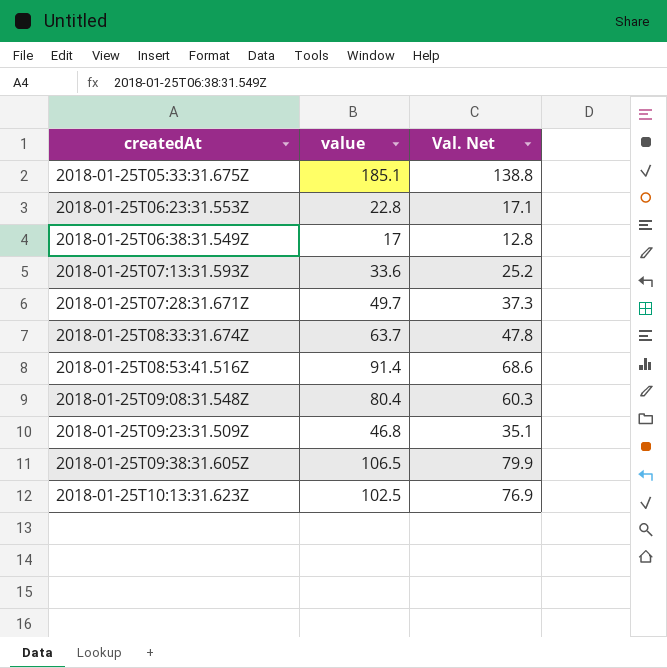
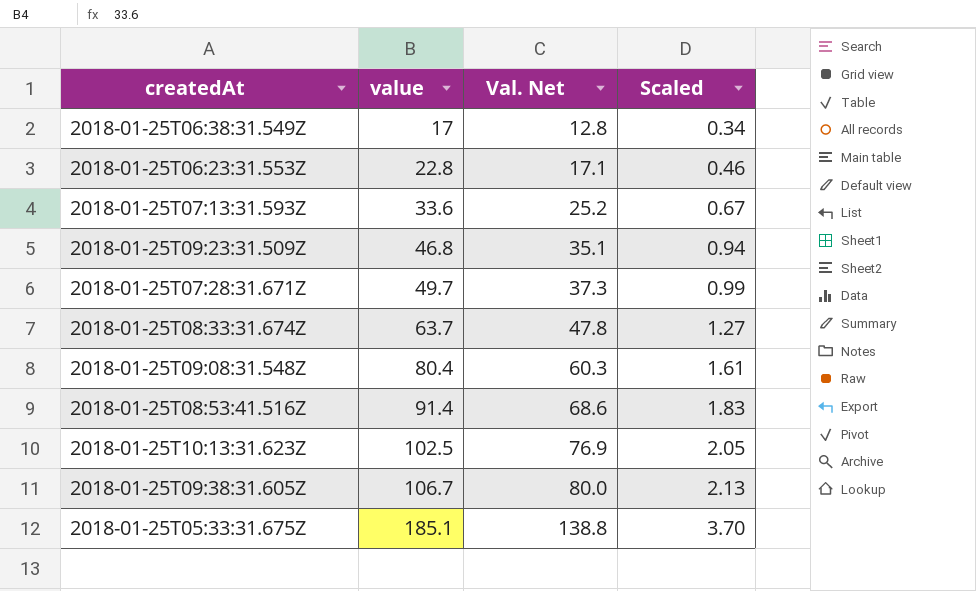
row order: createdAt ascending -> value ascending
column Scaled | formula: none -> [value] * 0.02
2018-01-25T09:38:31.605Z | value: 106.5 -> 106.7
2018-01-25T09:38:31.605Z | Val. Net: 79.9 -> 80.0

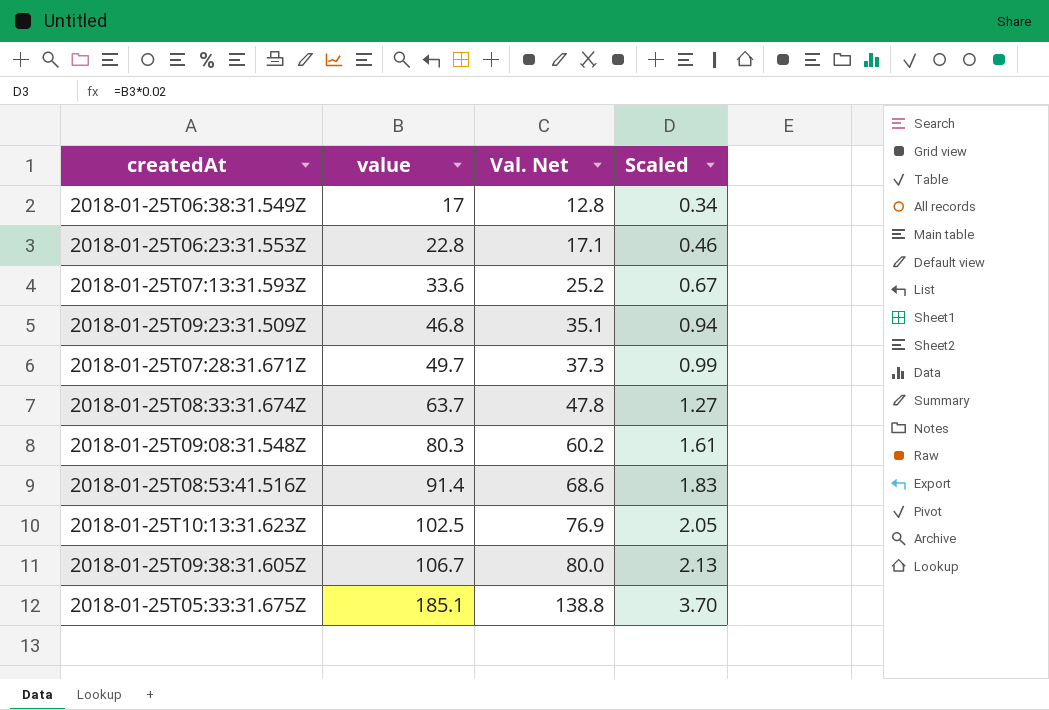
2018-01-25T09:08:31.548Z | value: 80.4 -> 80.3
2018-01-25T09:08:31.548Z | Val. Net: 60.3 -> 60.2

